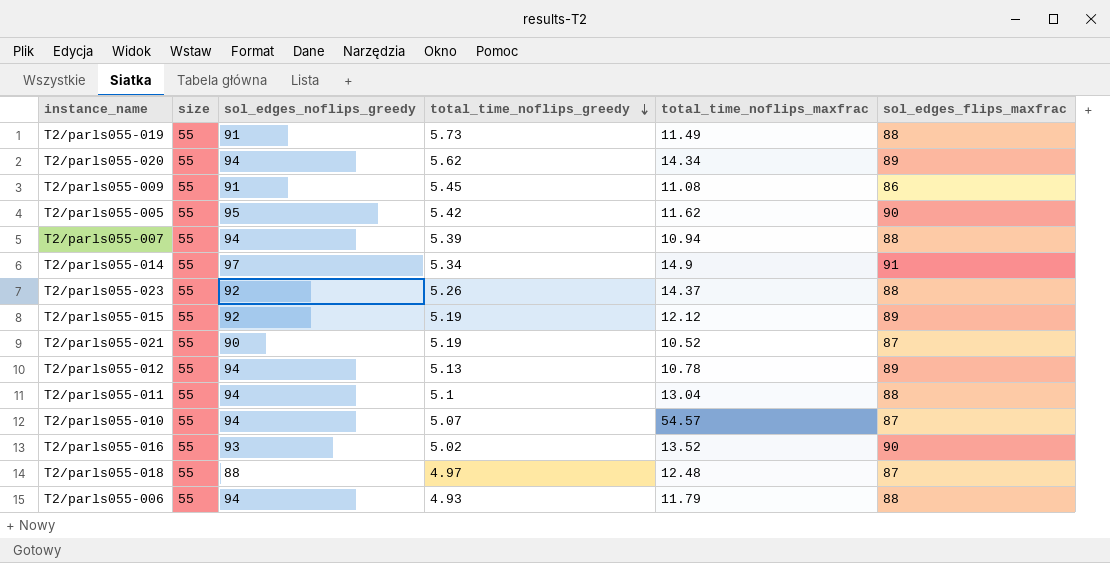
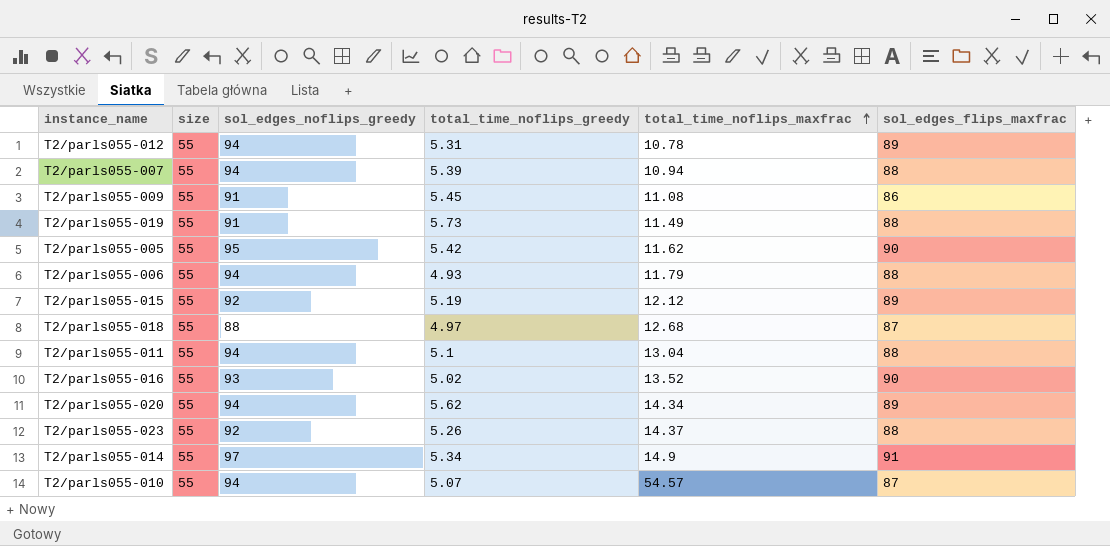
row order: total_time_noflips_greedy descending -> total_time_noflips_maxfrac ascending
row T2/parls055-021: 55 | 90 | 5.19 | 10.52 | 87 -> none
T2/parls055-012 | total_time_noflips_greedy: 5.13 -> 5.31
T2/parls055-018 | total_time_noflips_maxfrac: 12.48 -> 12.68

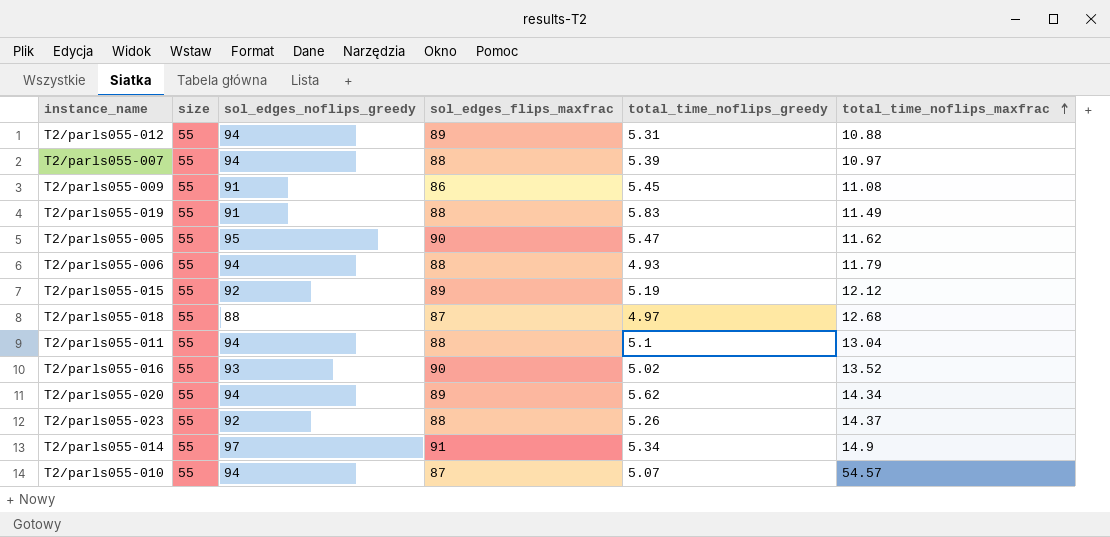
column sol_edges_flips_maxfrac | position: 6 -> 4
T2/parls055-012 | total_time_noflips_maxfrac: 10.78 -> 10.88
T2/parls055-007 | total_time_noflips_maxfrac: 10.94 -> 10.97
T2/parls055-019 | total_time_noflips_greedy: 5.73 -> 5.83
T2/parls055-005 | total_time_noflips_greedy: 5.42 -> 5.47

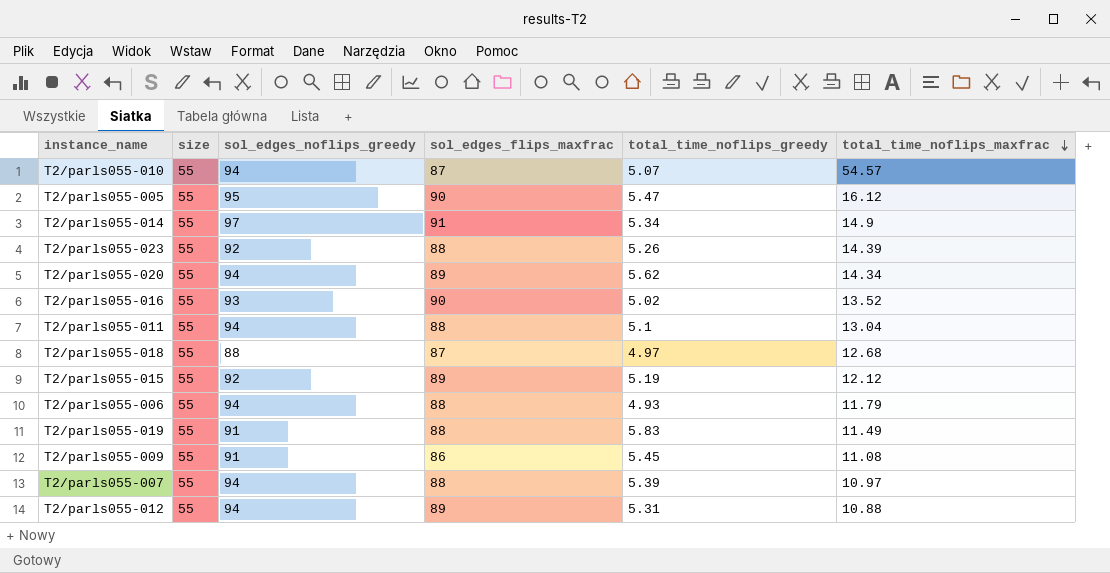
row order: total_time_noflips_maxfrac ascending -> total_time_noflips_maxfrac descending
T2/parls055-005 | total_time_noflips_maxfrac: 11.62 -> 16.12
T2/parls055-023 | total_time_noflips_maxfrac: 14.37 -> 14.39

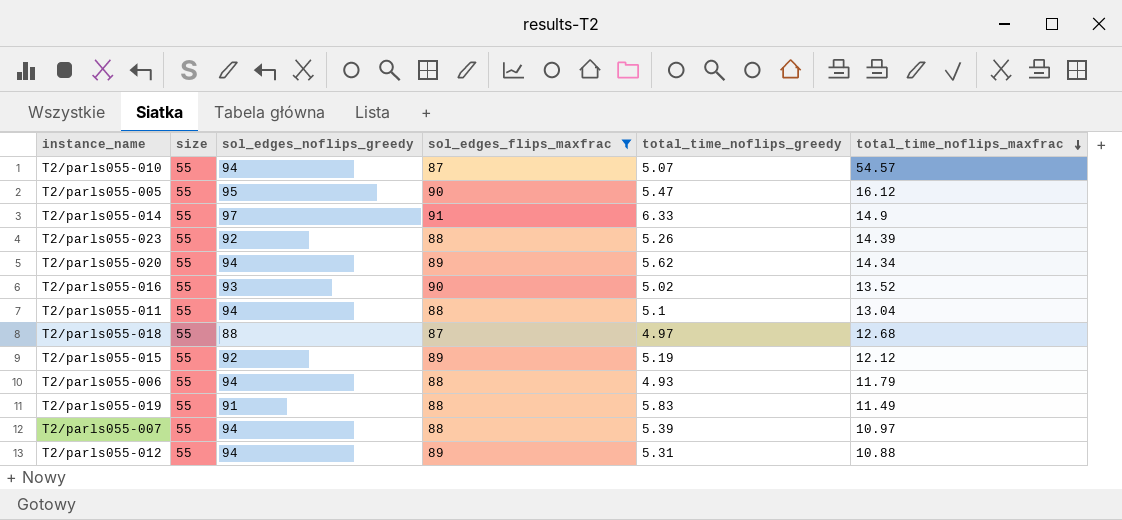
filter: none -> sol_edges_flips_maxfrac != 86
T2/parls055-014 | total_time_noflips_greedy: 5.34 -> 6.33

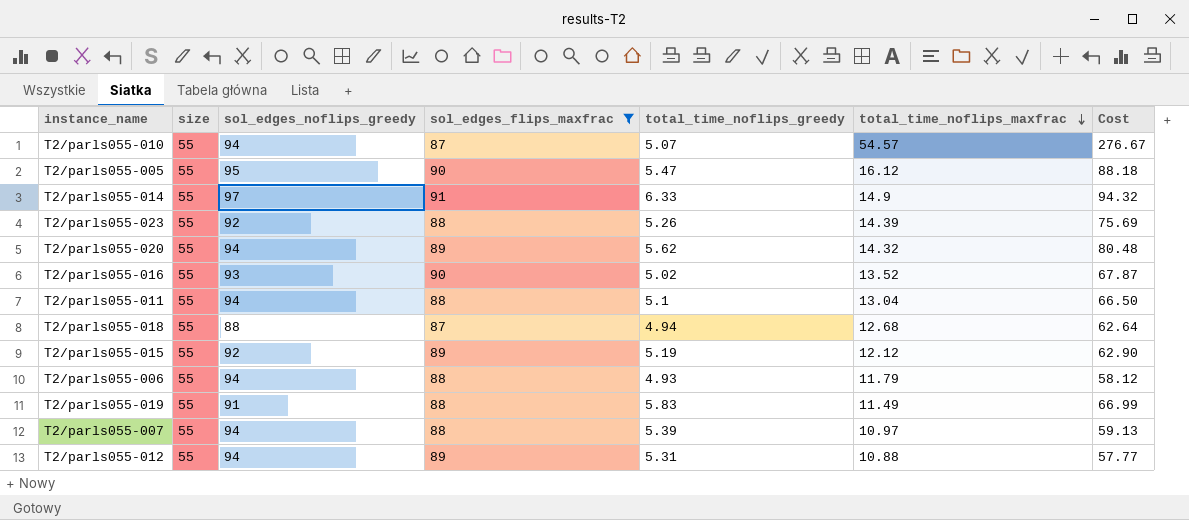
column Cost | formula: none -> [total_time_noflips_greedy] * [total_time_noflips_maxfrac]
T2/parls055-020 | total_time_noflips_maxfrac: 14.34 -> 14.32
T2/parls055-018 | total_time_noflips_greedy: 4.97 -> 4.94

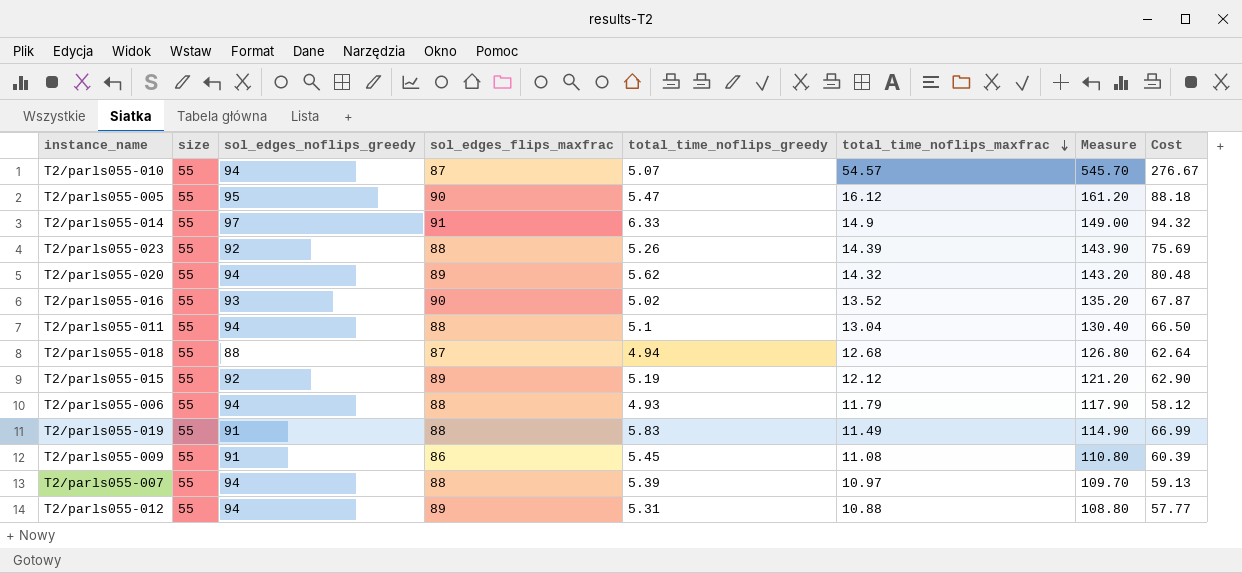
filter: sol_edges_flips_maxfrac != 86 -> none
column Measure | formula: none -> [total_time_noflips_maxfrac] * 10

